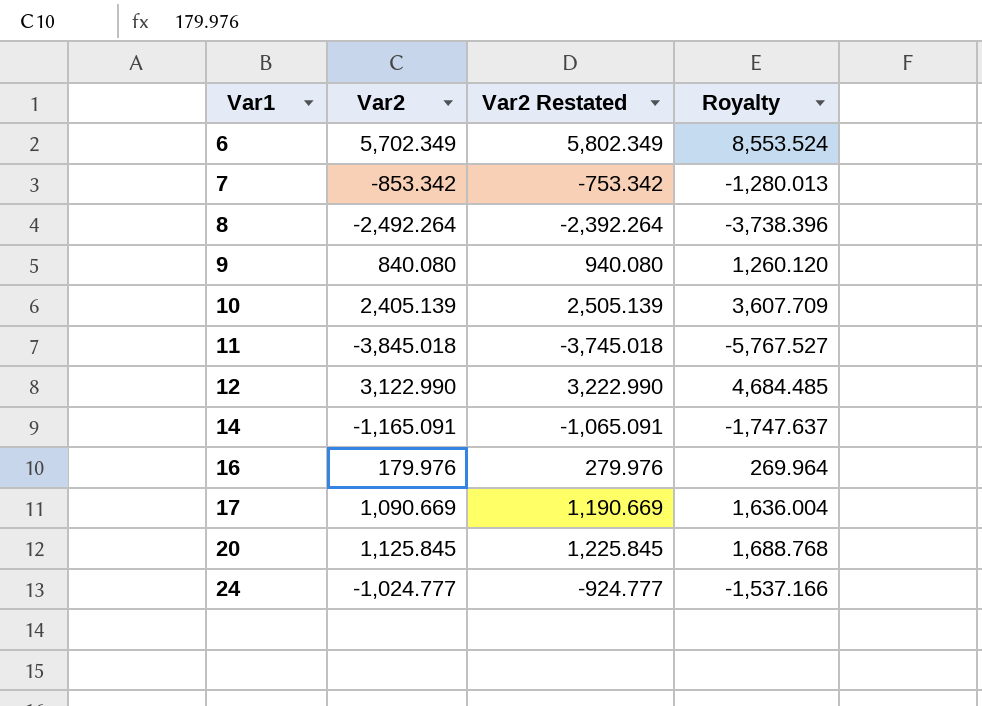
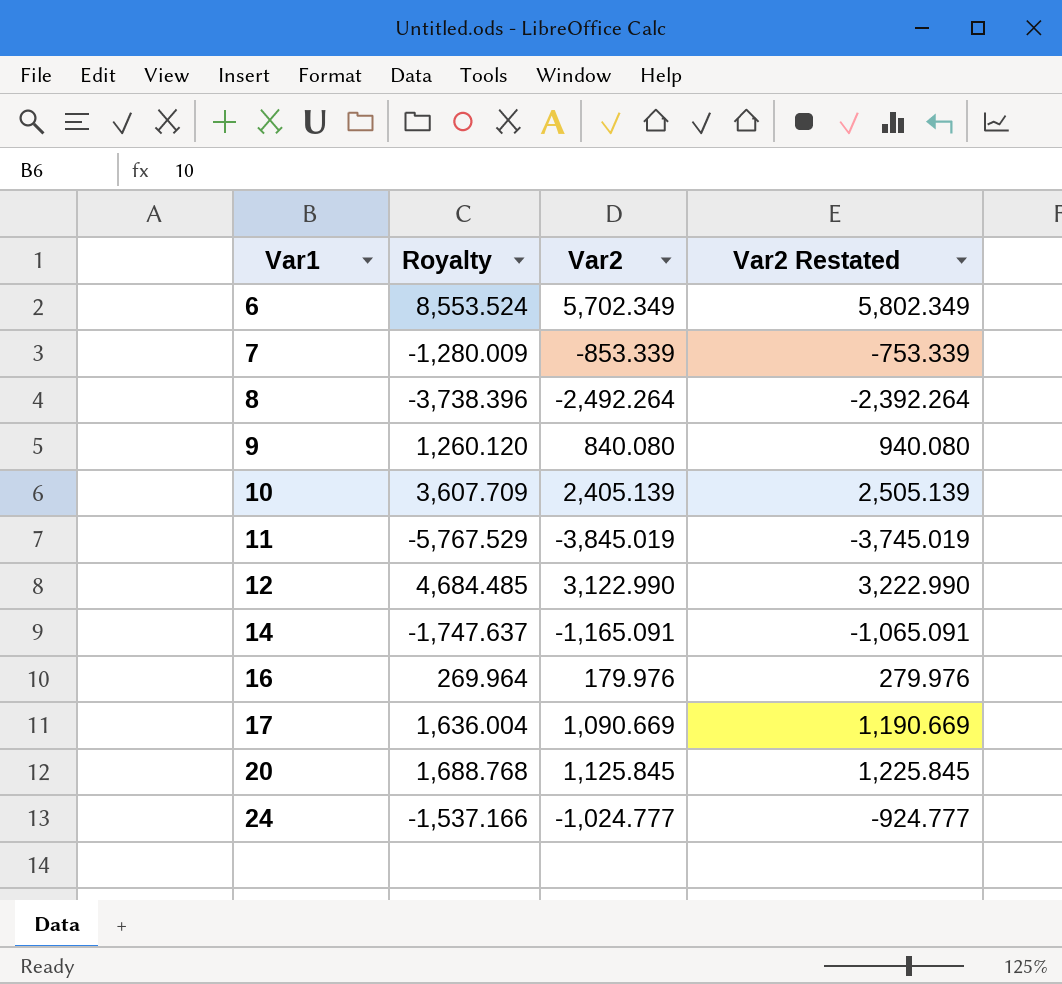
column Royalty | position: 4 -> 2
7 | Royalty: -1,280.013 -> -1,280.009
7 | Var2: -853.342 -> -853.339
7 | Var2 Restated: -753.342 -> -753.339
11 | Royalty: -5,767.527 -> -5,767.529
11 | Var2: -3,845.018 -> -3,845.019
11 | Var2 Restated: -3,745.018 -> -3,745.019

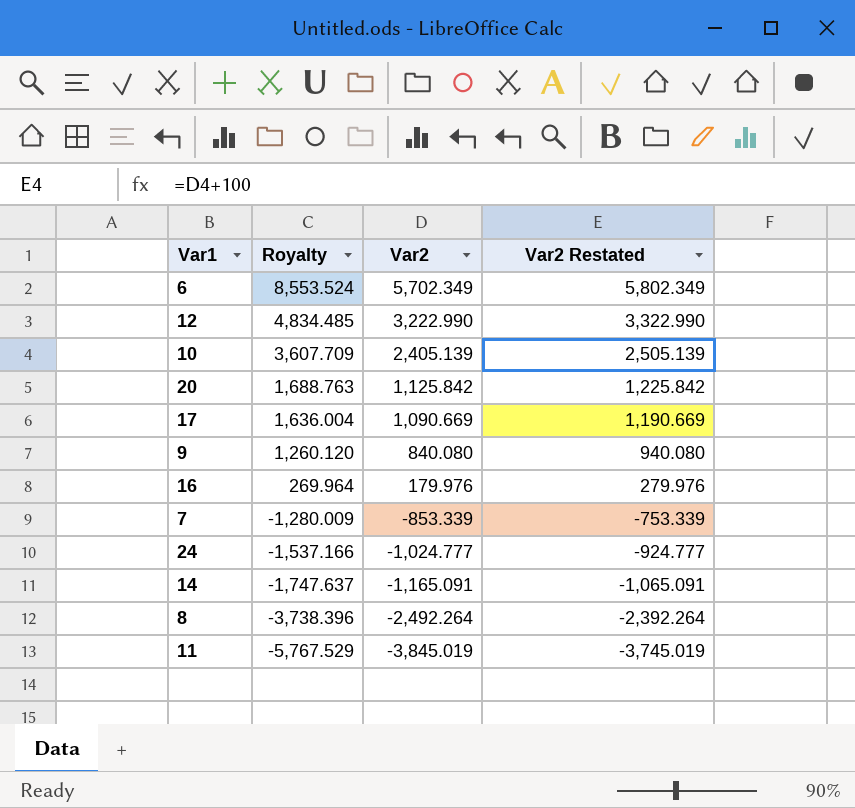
row order: Var1 ascending -> Royalty descending
12 | Royalty: 4,684.485 -> 4,834.485
12 | Var2: 3,122.990 -> 3,222.990
12 | Var2 Restated: 3,222.990 -> 3,322.990
20 | Royalty: 1,688.768 -> 1,688.763
20 | Var2: 1,125.845 -> 1,125.842
20 | Var2 Restated: 1,225.845 -> 1,225.842

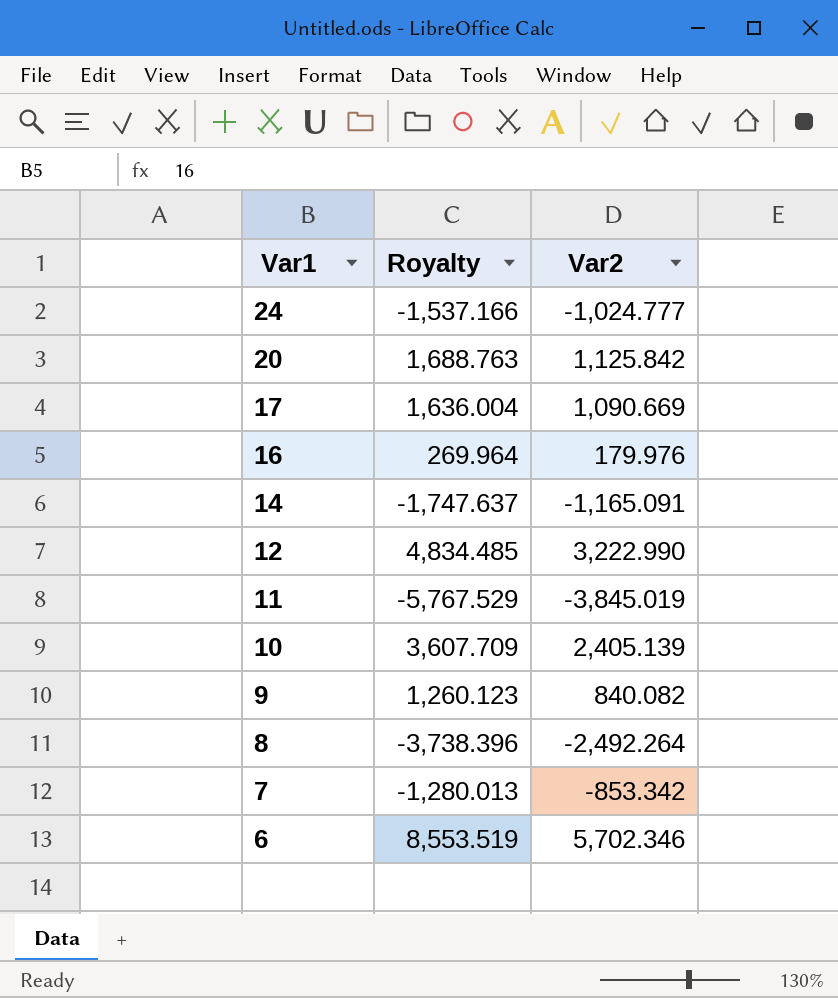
row order: Royalty descending -> Var1 descending
column Var2 Restated | formula: [Var2] + 100 -> none
9 | Royalty: 1,260.120 -> 1,260.123
9 | Var2: 840.080 -> 840.082
7 | Royalty: -1,280.009 -> -1,280.013
7 | Var2: -853.339 -> -853.342
6 | Royalty: 8,553.524 -> 8,553.519
6 | Var2: 5,702.349 -> 5,702.346

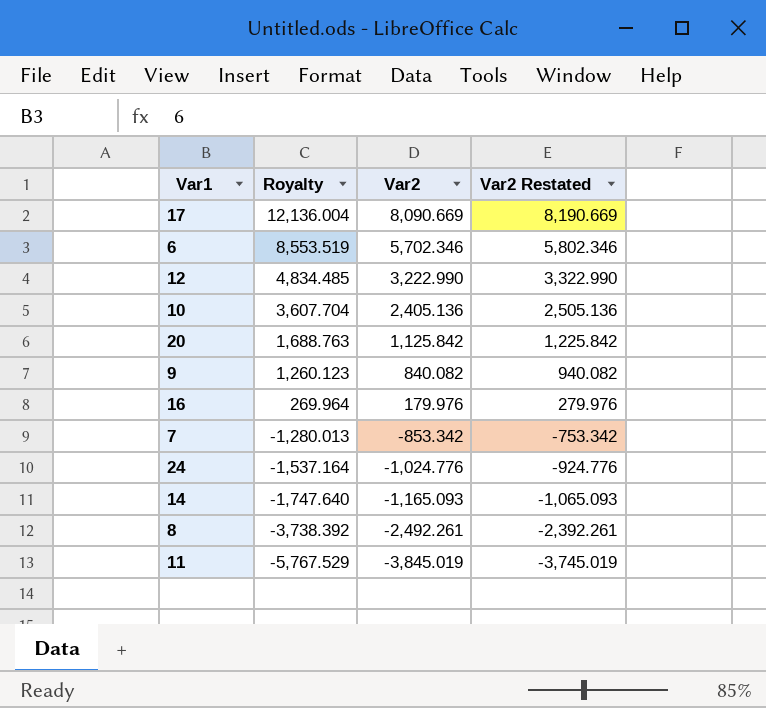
row order: Var1 descending -> Royalty descending
column Var2 Restated | formula: none -> [Var2] + 100
17 | Royalty: 1,636.004 -> 12,136.004
17 | Var2: 1,090.669 -> 8,090.669
10 | Royalty: 3,607.709 -> 3,607.704
10 | Var2: 2,405.139 -> 2,405.136
24 | Royalty: -1,537.166 -> -1,537.164
24 | Var2: -1,024.777 -> -1,024.776
14 | Royalty: -1,747.637 -> -1,747.640
14 | Var2: -1,165.091 -> -1,165.093
8 | Royalty: -3,738.396 -> -3,738.392
8 | Var2: -2,492.264 -> -2,492.261

